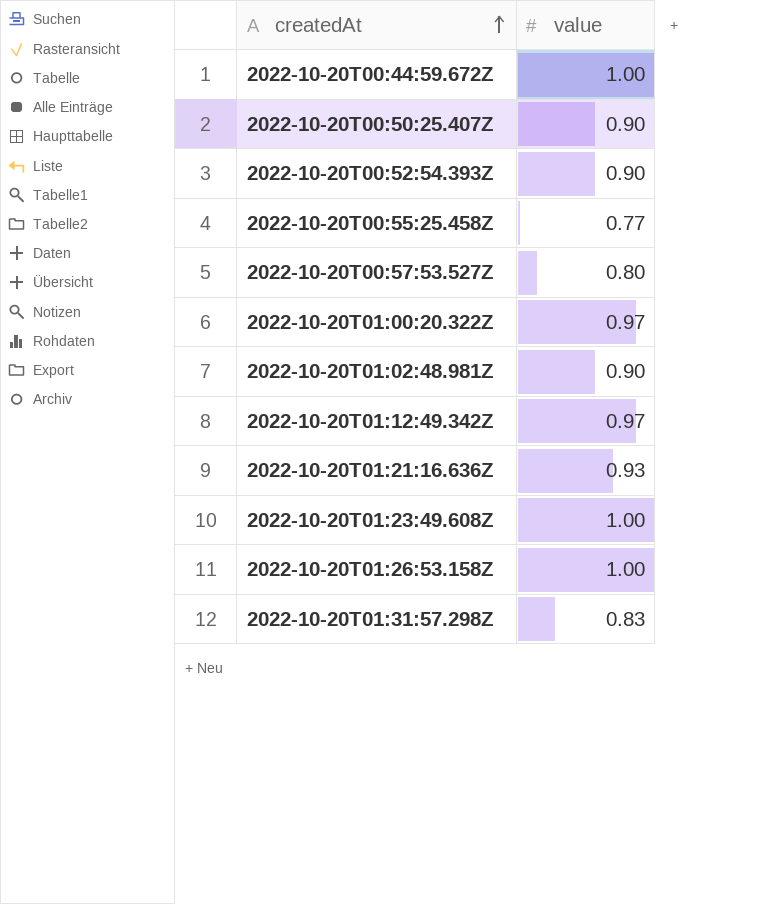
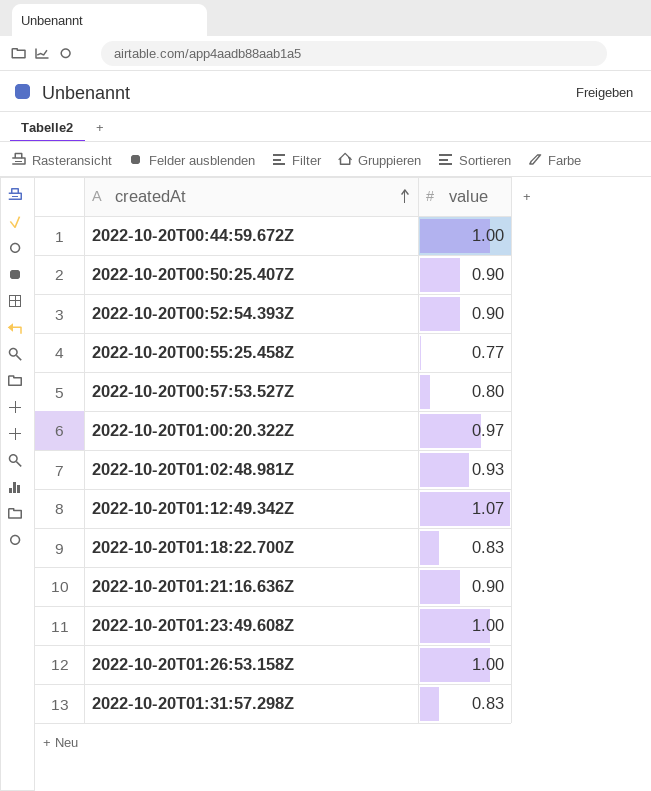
2022-10-20T01:02:48.981Z | value: 0.90 -> 0.93
2022-10-20T01:12:49.342Z | value: 0.97 -> 1.07
row 2022-10-20T01:18:22.700Z: none -> 0.83
2022-10-20T01:21:16.636Z | value: 0.93 -> 0.90

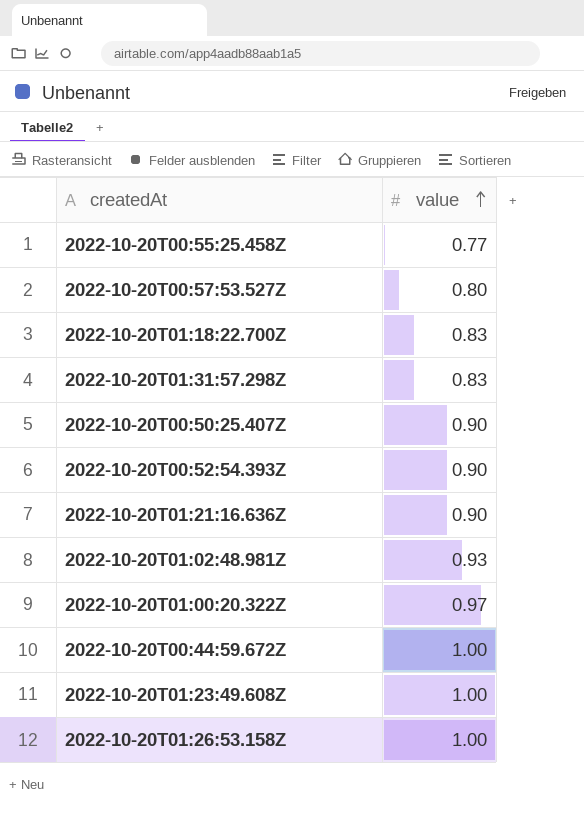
row order: createdAt ascending -> value ascending
row 2022-10-20T01:12:49.342Z: 1.07 -> none

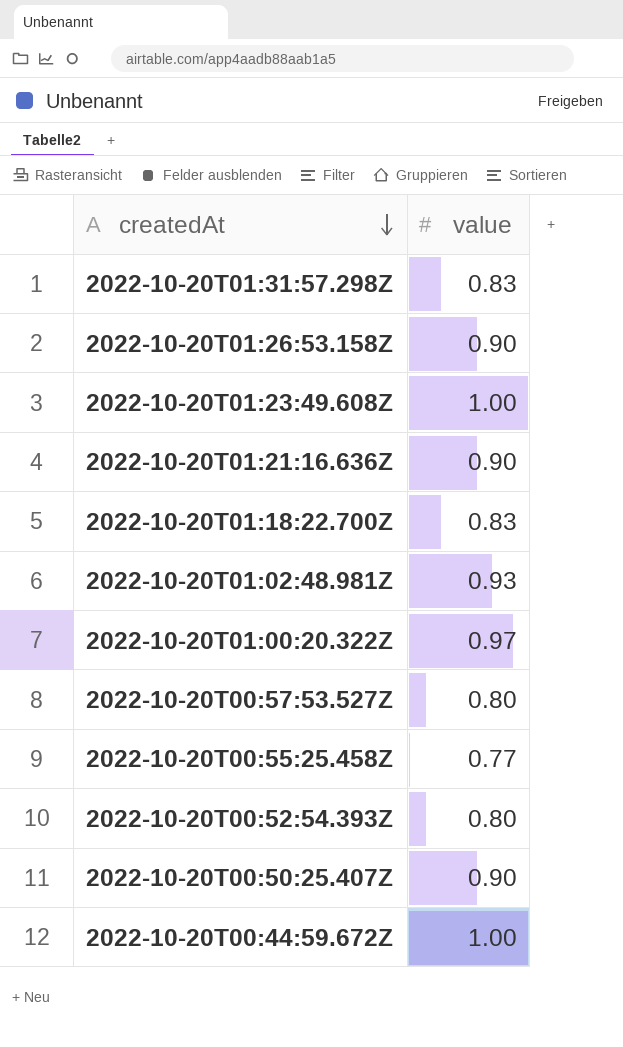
row order: value ascending -> createdAt descending
2022-10-20T01:26:53.158Z | value: 1.00 -> 0.90
2022-10-20T00:52:54.393Z | value: 0.90 -> 0.80

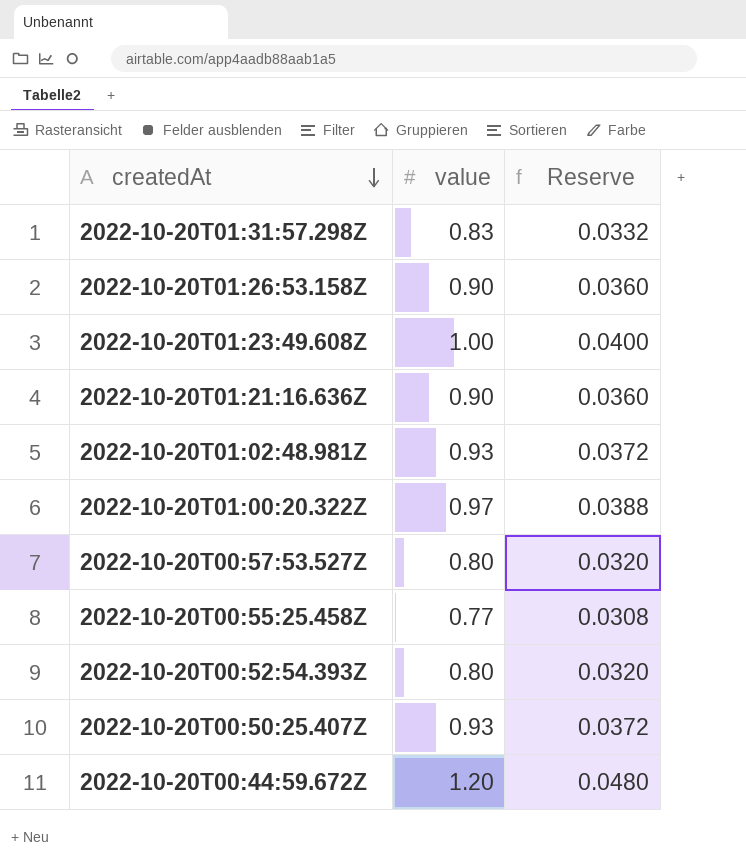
column Reserve | formula: none -> [value] * 0.04
row 2022-10-20T01:18:22.700Z: 0.83 -> none
2022-10-20T00:50:25.407Z | value: 0.90 -> 0.93
2022-10-20T00:44:59.672Z | value: 1.00 -> 1.20

